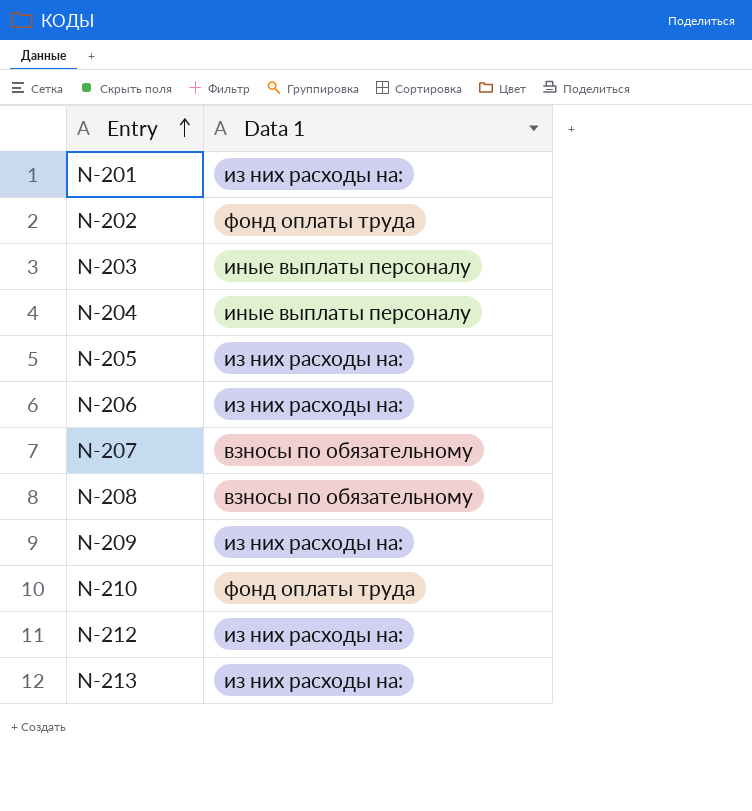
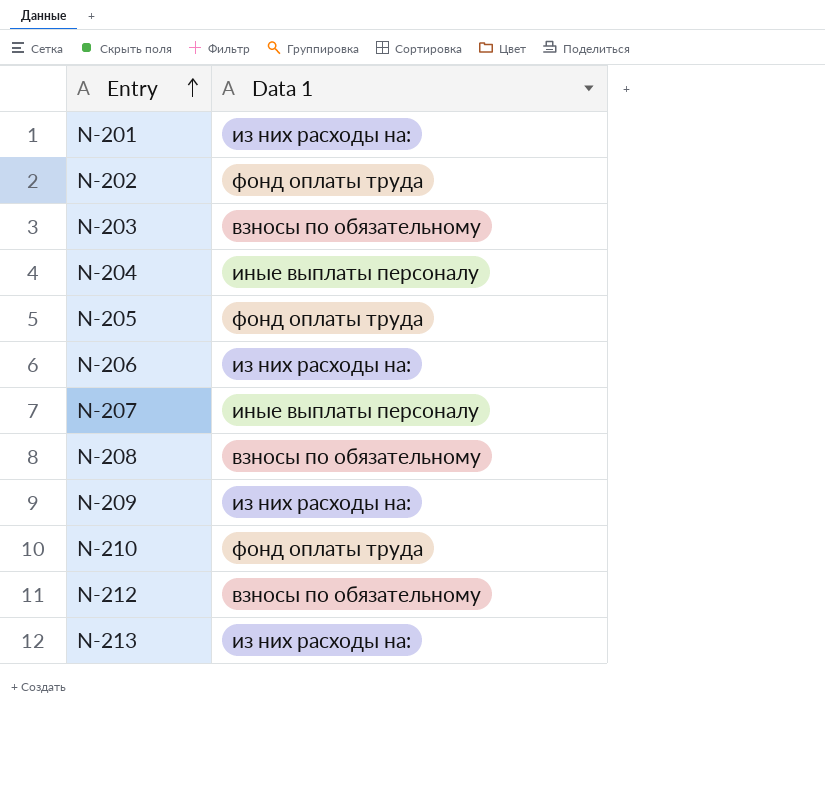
N-203 | Data 1: иные выплаты персоналу -> взносы по обязательному
N-205 | Data 1: из них расходы на: -> фонд оплаты труда
N-207 | Data 1: взносы по обязательному -> иные выплаты персоналу
N-212 | Data 1: из них расходы на: -> взносы по обязательному

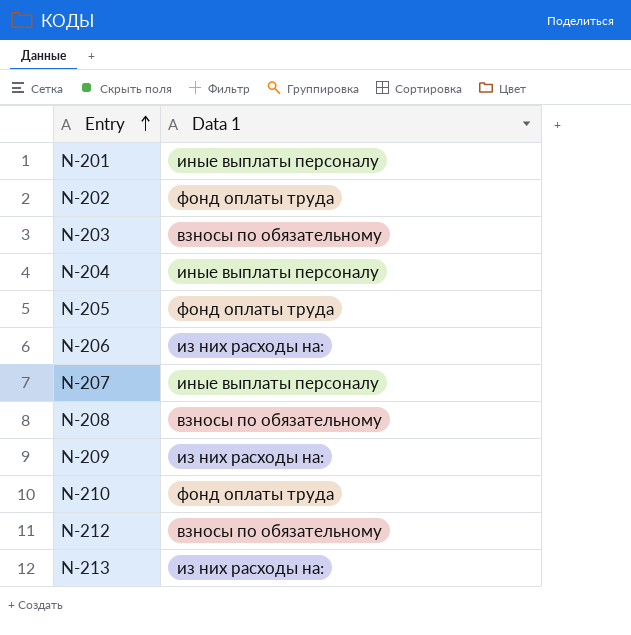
N-201 | Data 1: из них расходы на: -> иные выплаты персоналу

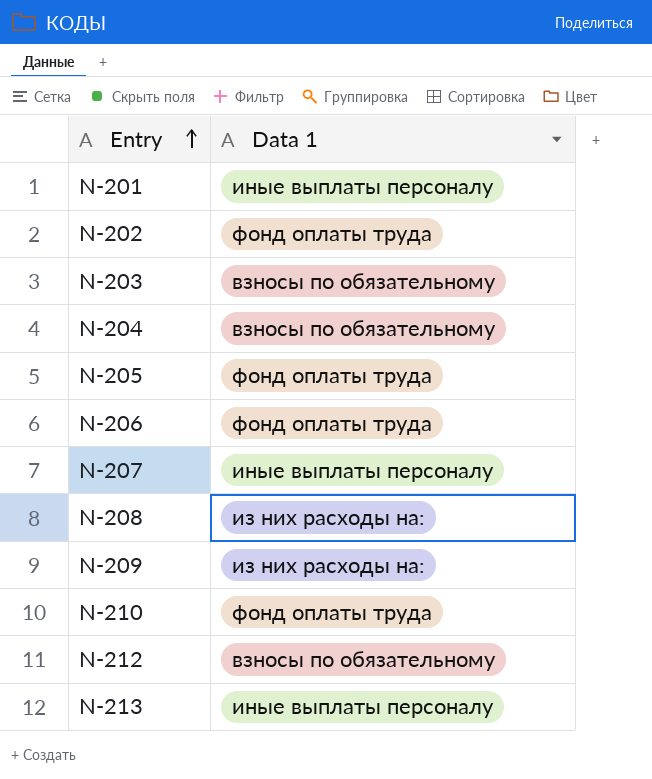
N-204 | Data 1: иные выплаты персоналу -> взносы по обязательному
N-206 | Data 1: из них расходы на: -> фонд оплаты труда
N-208 | Data 1: взносы по обязательному -> из них расходы на:
N-213 | Data 1: из них расходы на: -> иные выплаты персоналу

